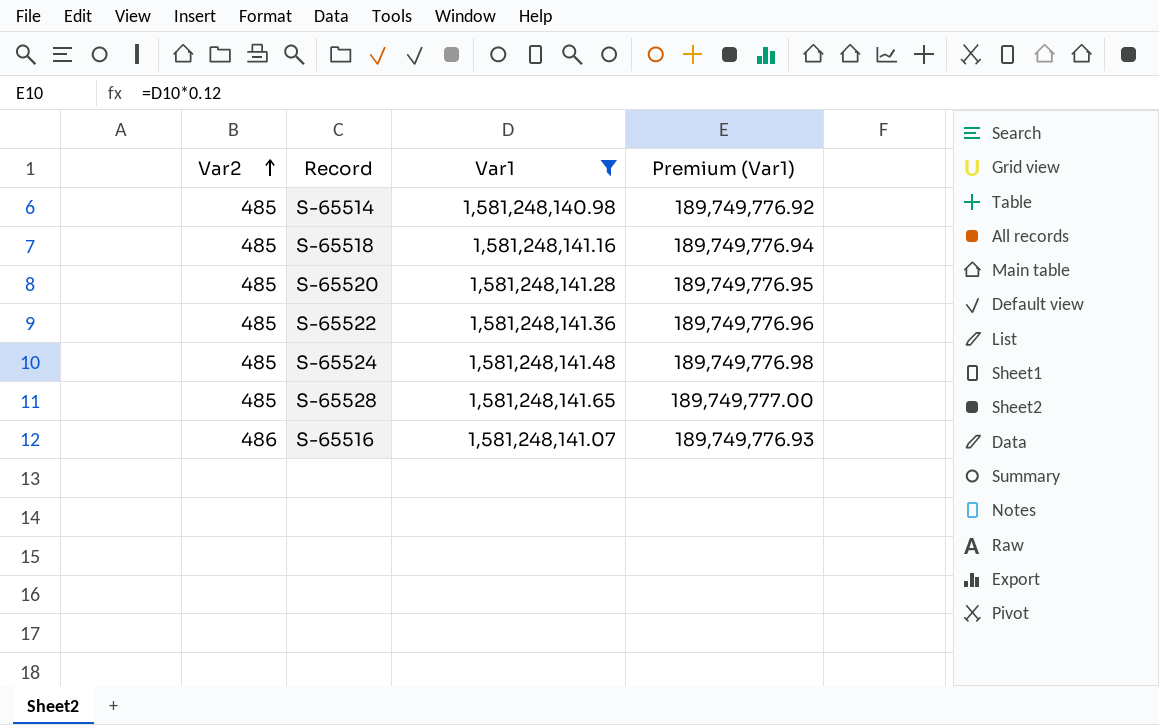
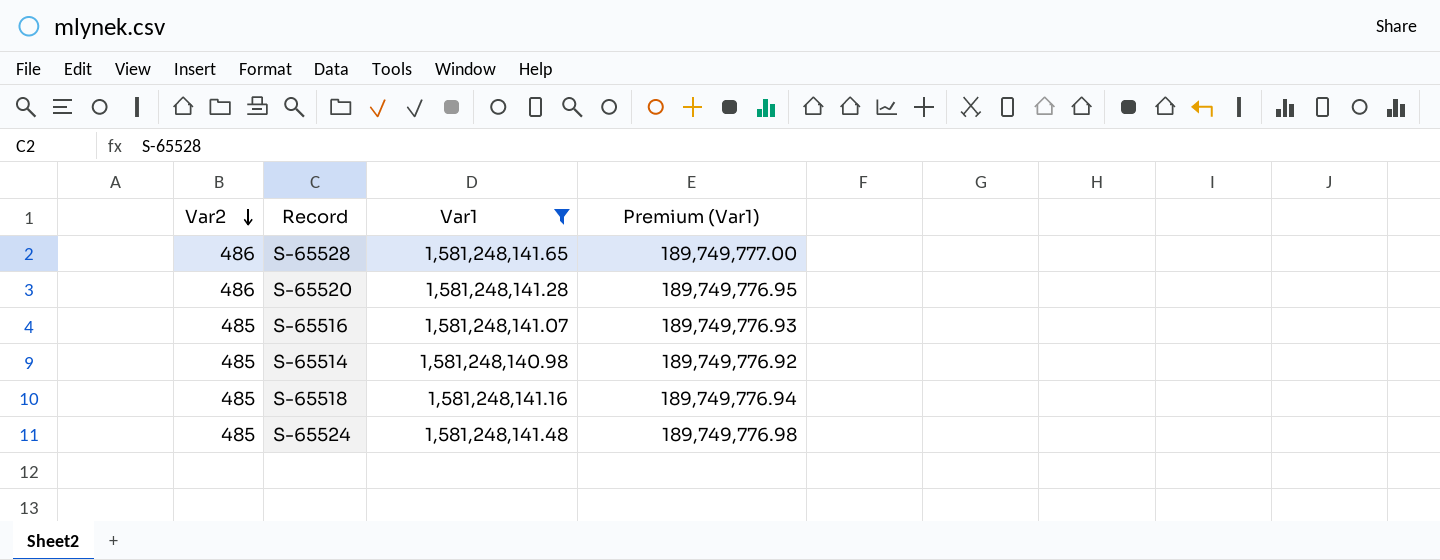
row order: Var2 ascending -> Var2 descending
row S-65522: 485 | 1,581,248,141.36 | 189,749,776.96 -> none
S-65528 | Var2: 485 -> 486
S-65520 | Var2: 485 -> 486
S-65516 | Var2: 486 -> 485

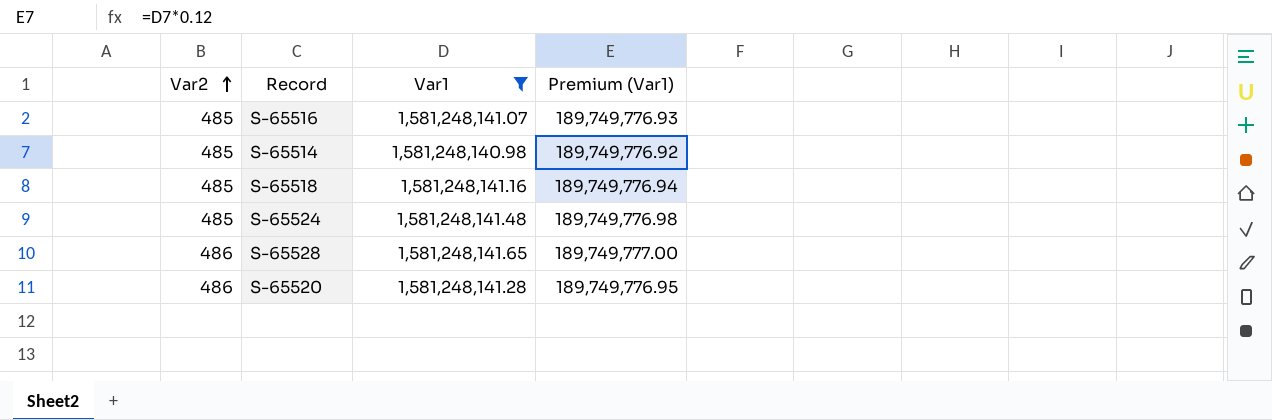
row order: Var2 descending -> Var2 ascending

